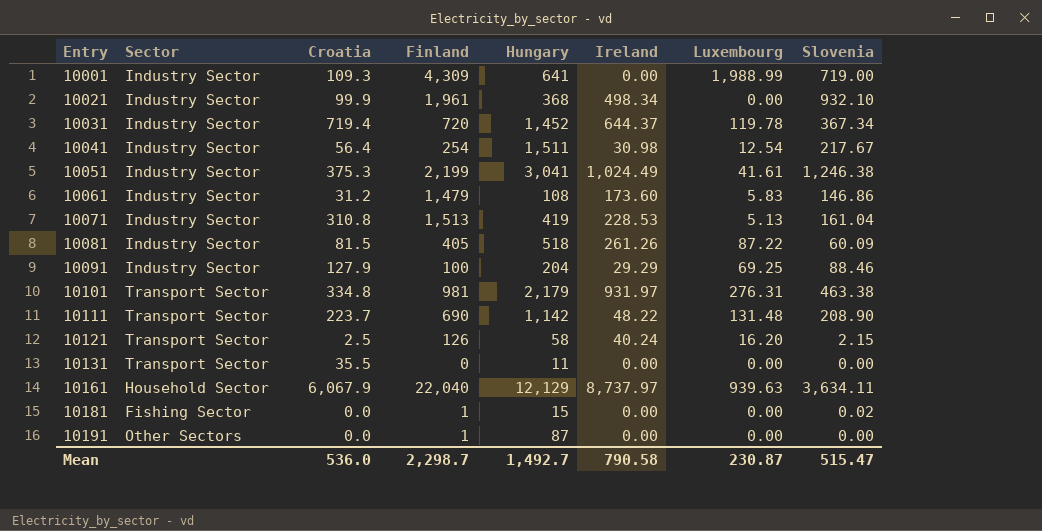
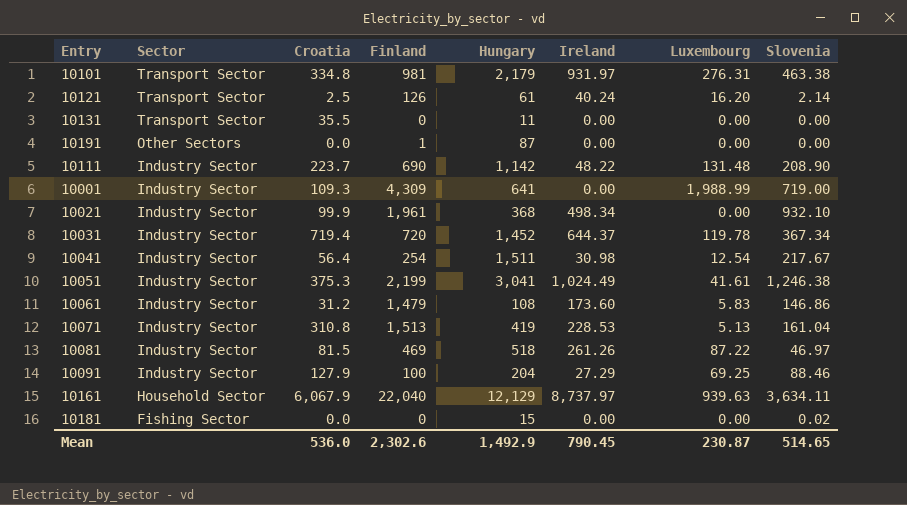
row order: Entry ascending -> Sector descending
10121 | Hungary: 58 -> 61
10121 | Slovenia: 2.15 -> 2.14
10111 | Sector: Transport Sector -> Industry Sector
10081 | Finland: 405 -> 469
10081 | Slovenia: 60.09 -> 46.97
10091 | Ireland: 29.29 -> 27.29
10181 | Finland: 1 -> 0
Mean | Finland: 2,298.7 -> 2,302.6
Mean | Hungary: 1,492.7 -> 1,492.9
Mean | Ireland: 790.58 -> 790.45
Mean | Slovenia: 515.47 -> 514.65

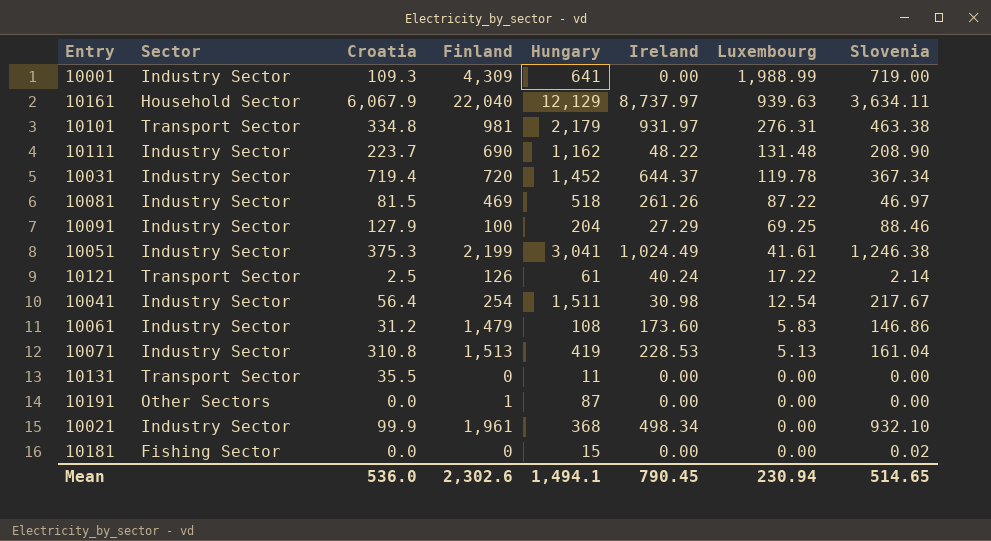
row order: Sector descending -> Luxembourg descending
10111 | Hungary: 1,142 -> 1,162
10121 | Luxembourg: 16.20 -> 17.22
Mean | Hungary: 1,492.9 -> 1,494.1
Mean | Luxembourg: 230.87 -> 230.94

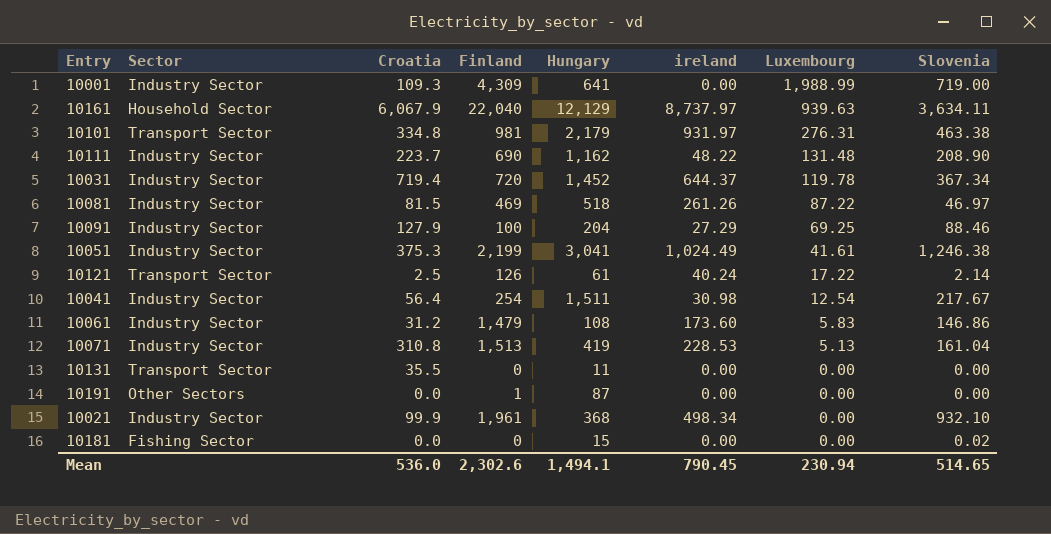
column name: Ireland -> ireland

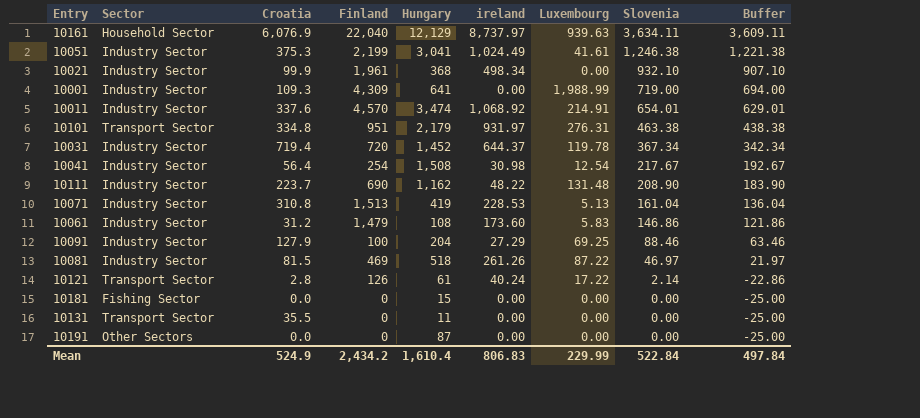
row order: Luxembourg descending -> Slovenia descending
column Buffer | formula: none -> [Slovenia] - 25
10161 | Croatia: 6,067.9 -> 6,076.9
row 10011: none -> Industry Sector | 337.6 | 4,570 | 3,474 | 1,068.92 | 214.91 | 654.01 | 629.01
10101 | Finland: 981 -> 951
10041 | Hungary: 1,511 -> 1,508
10121 | Croatia: 2.5 -> 2.8
10181 | Slovenia: 0.02 -> 0.00
10191 | Finland: 1 -> 0
Mean | Croatia: 536.0 -> 524.9
Mean | Finland: 2,302.6 -> 2,434.2
Mean | Hungary: 1,494.1 -> 1,610.4
Mean | ireland: 790.45 -> 806.83
Mean | Luxembourg: 230.94 -> 229.99
Mean | Slovenia: 514.65 -> 522.84

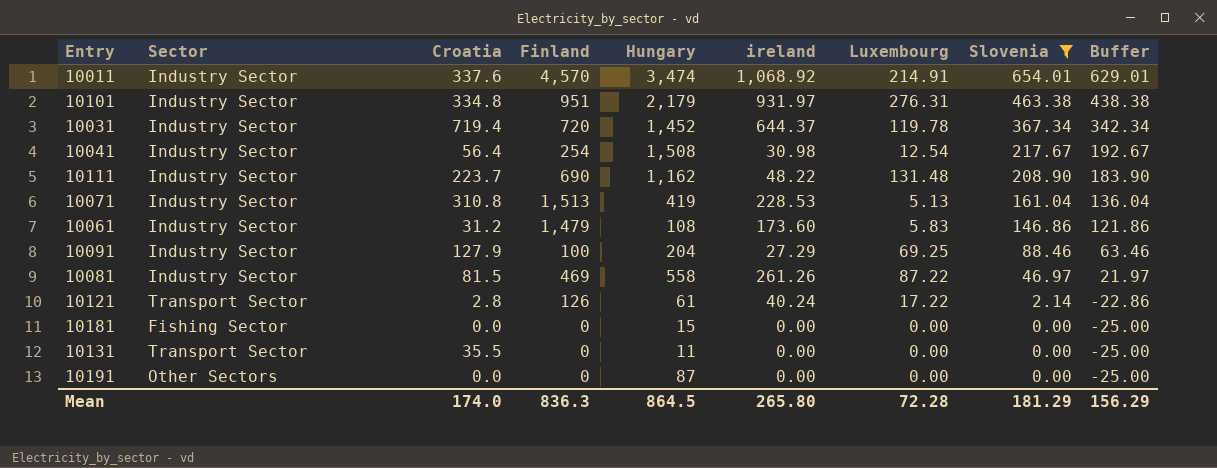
filter: none -> Slovenia <= 654.01
10101 | Sector: Transport Sector -> Industry Sector
10081 | Hungary: 518 -> 558
Mean | Croatia: 524.9 -> 174.0
Mean | Finland: 2,434.2 -> 836.3
Mean | Hungary: 1,610.4 -> 864.5
Mean | ireland: 806.83 -> 265.80
Mean | Luxembourg: 229.99 -> 72.28
Mean | Slovenia: 522.84 -> 181.29
Mean | Buffer: 497.84 -> 156.29

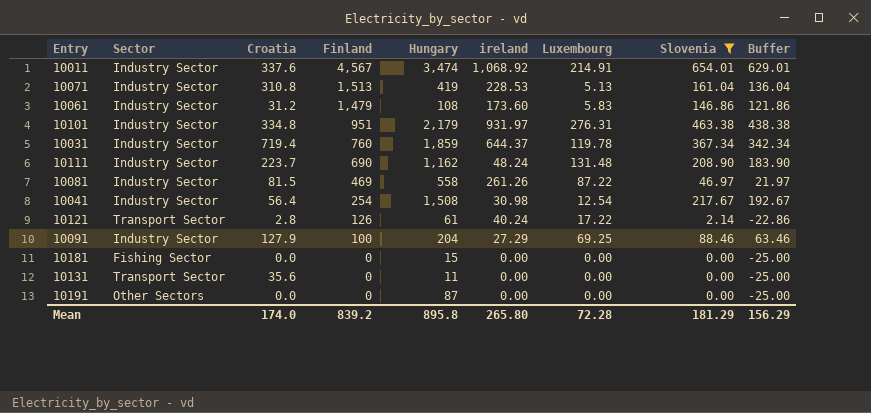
row order: Slovenia descending -> Finland descending
10011 | Finland: 4,570 -> 4,567
10031 | Finland: 720 -> 760
10031 | Hungary: 1,452 -> 1,859
10111 | ireland: 48.22 -> 48.24
10131 | Croatia: 35.5 -> 35.6
Mean | Finland: 836.3 -> 839.2
Mean | Hungary: 864.5 -> 895.8

